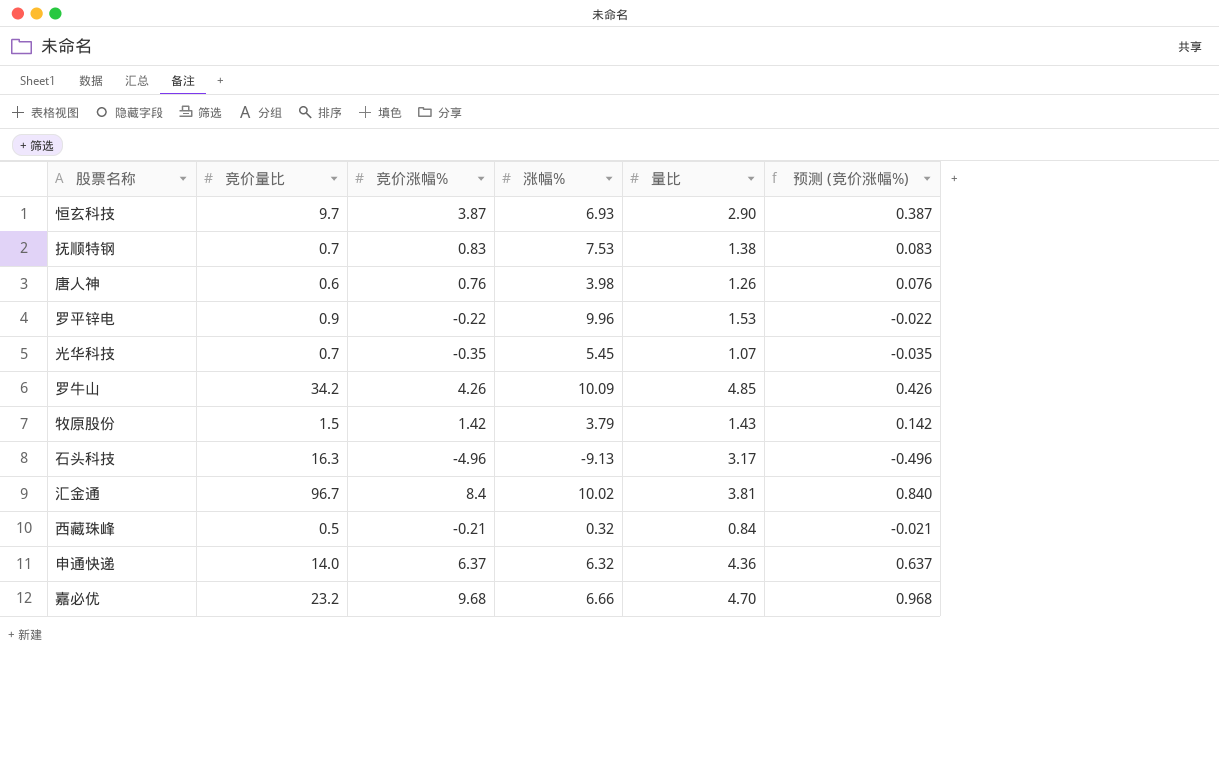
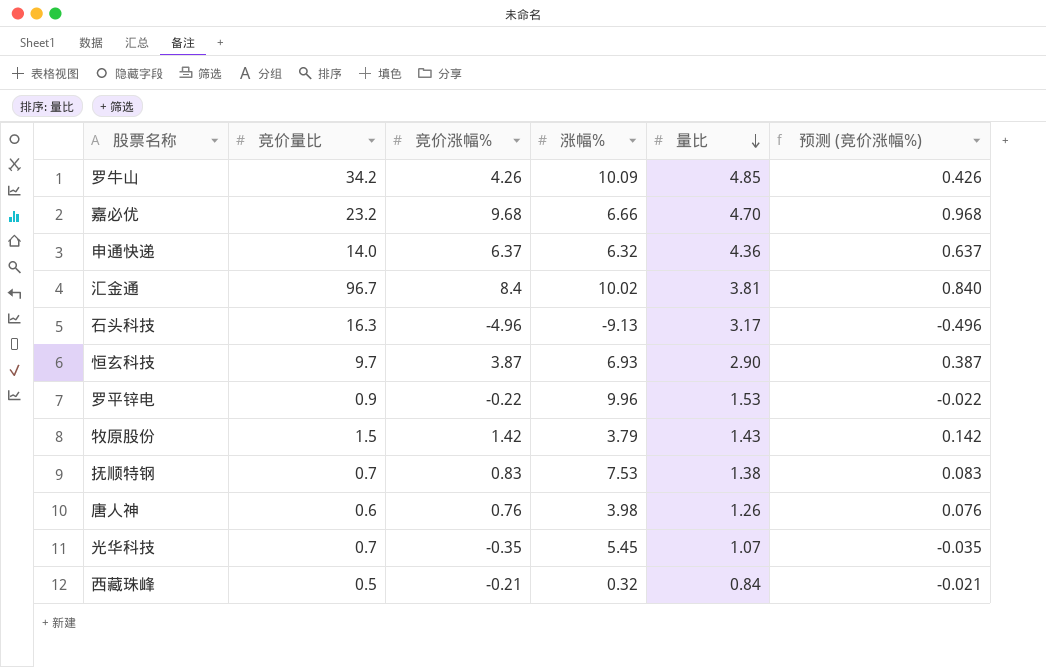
row order: none -> 量比 descending

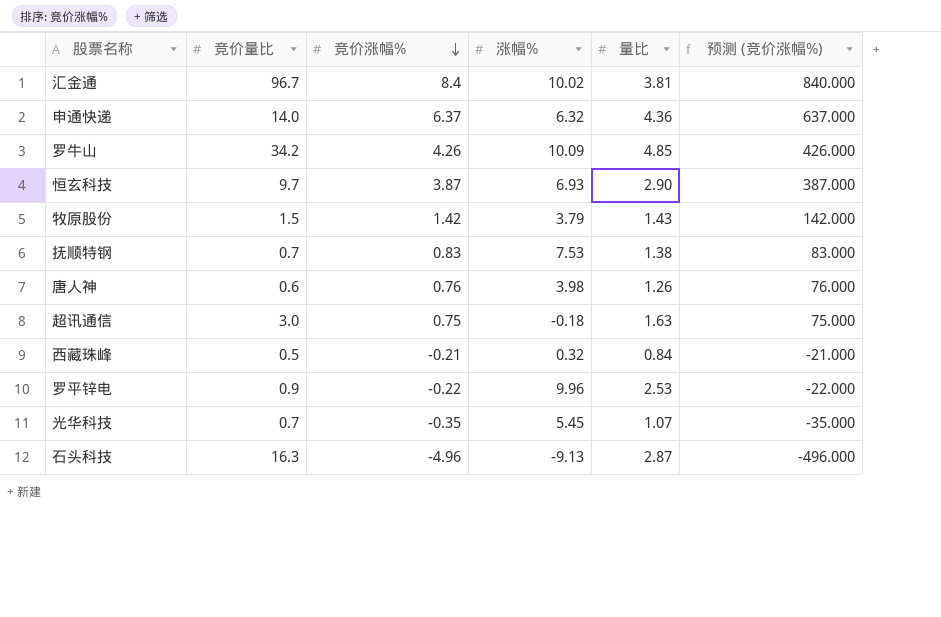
row order: 量比 descending -> 竞价涨幅% descending
column 预测 (竞价涨幅%) | formula: [竞价涨幅%] * 0.1 -> [竞价涨幅%] * 100
row 嘉必优: 23.2 | 9.68 | 6.66 | 4.70 | 0.968 -> none
row 超讯通信: none -> 3.0 | 0.75 | -0.18 | 1.63 | 75.000
罗平锌电 | 量比: 1.53 -> 2.53
石头科技 | 量比: 3.17 -> 2.87

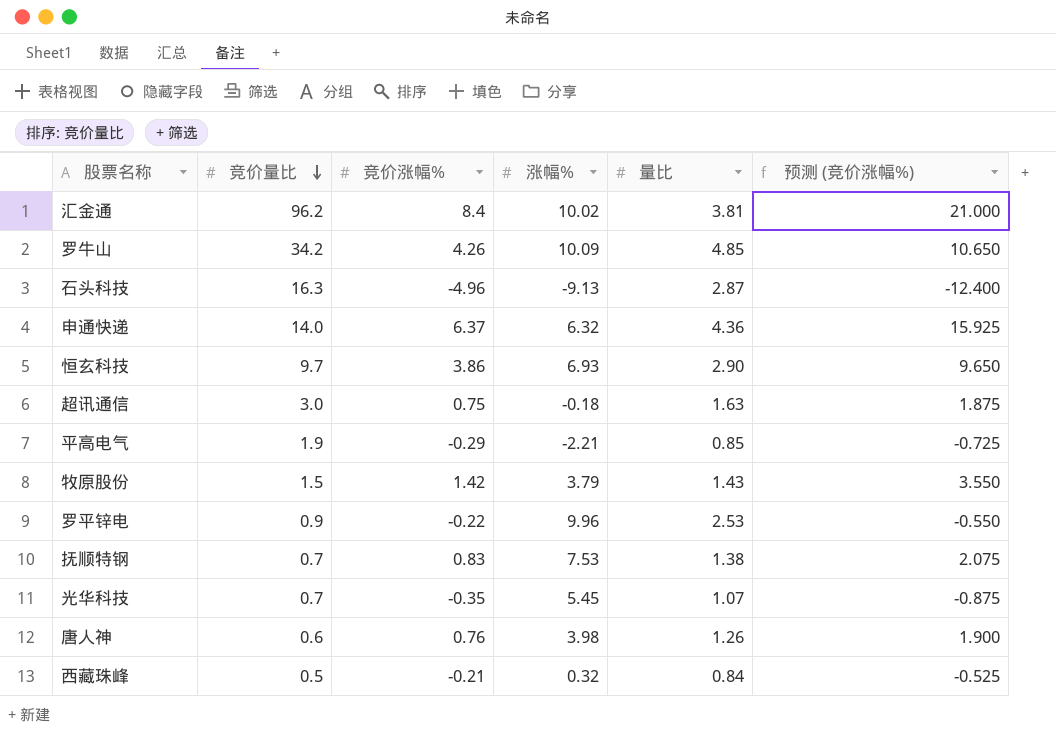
row order: 竞价涨幅% descending -> 竞价量比 descending
column 预测 (竞价涨幅%) | formula: [竞价涨幅%] * 100 -> [竞价涨幅%] * 2.5
汇金通 | 竞价量比: 96.7 -> 96.2
恒玄科技 | 竞价涨幅%: 3.87 -> 3.86
row 平高电气: none -> 1.9 | -0.29 | -2.21 | 0.85 | -0.725

